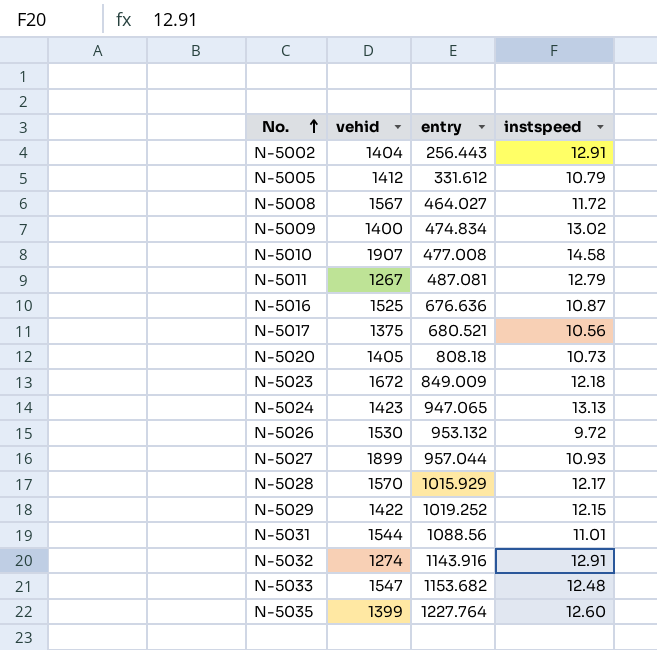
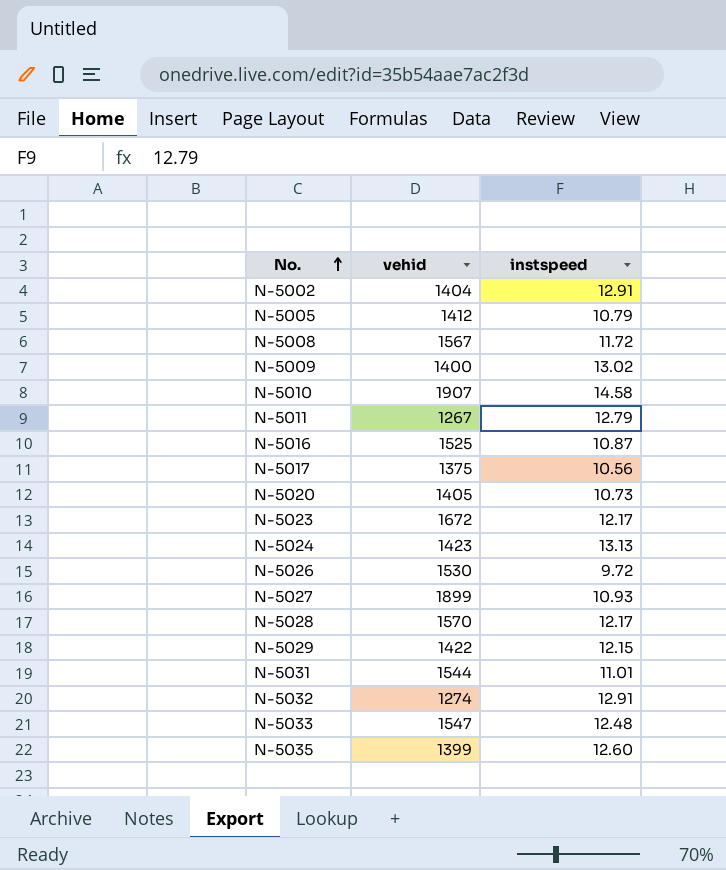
column entry | position: 3 -> none
N-5023 | instspeed: 12.18 -> 12.17

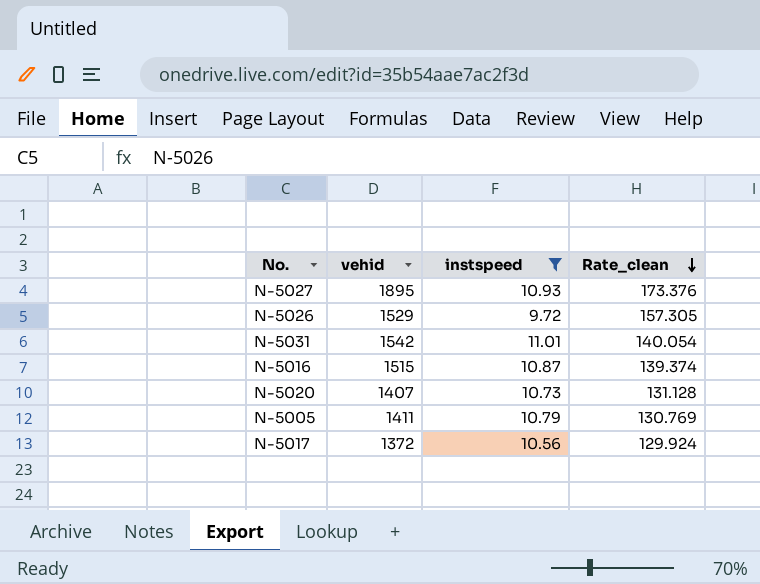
filter: none -> instspeed <= 11.01
row order: No. ascending -> Rate_clean descending
column Rate_clean | formula: none -> [vehid] / [instspeed]
N-5027 | vehid: 1899 -> 1895
N-5026 | vehid: 1530 -> 1529
N-5031 | vehid: 1544 -> 1542
N-5016 | vehid: 1525 -> 1515
N-5020 | vehid: 1405 -> 1407
N-5005 | vehid: 1412 -> 1411
N-5017 | vehid: 1375 -> 1372

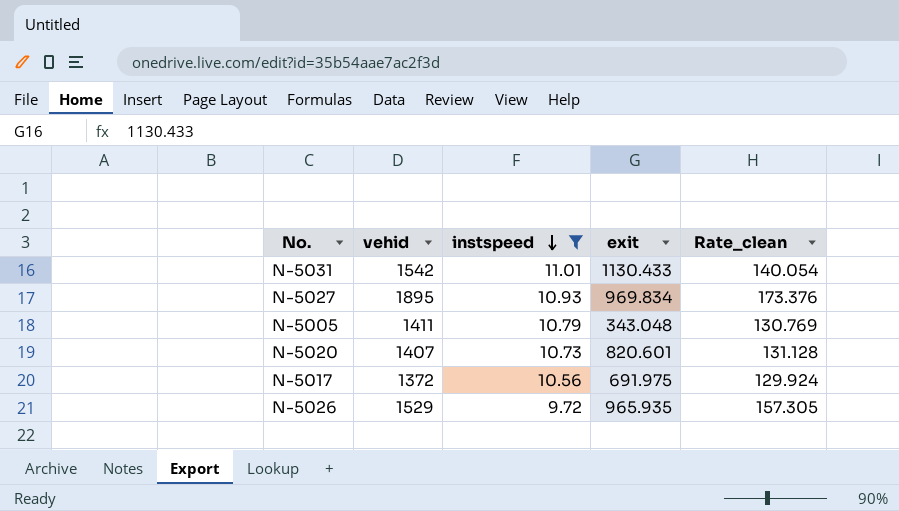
row order: Rate_clean descending -> instspeed descending
column exit | position: none -> 4
row N-5016: 1515 | 10.87 | 139.374 -> none

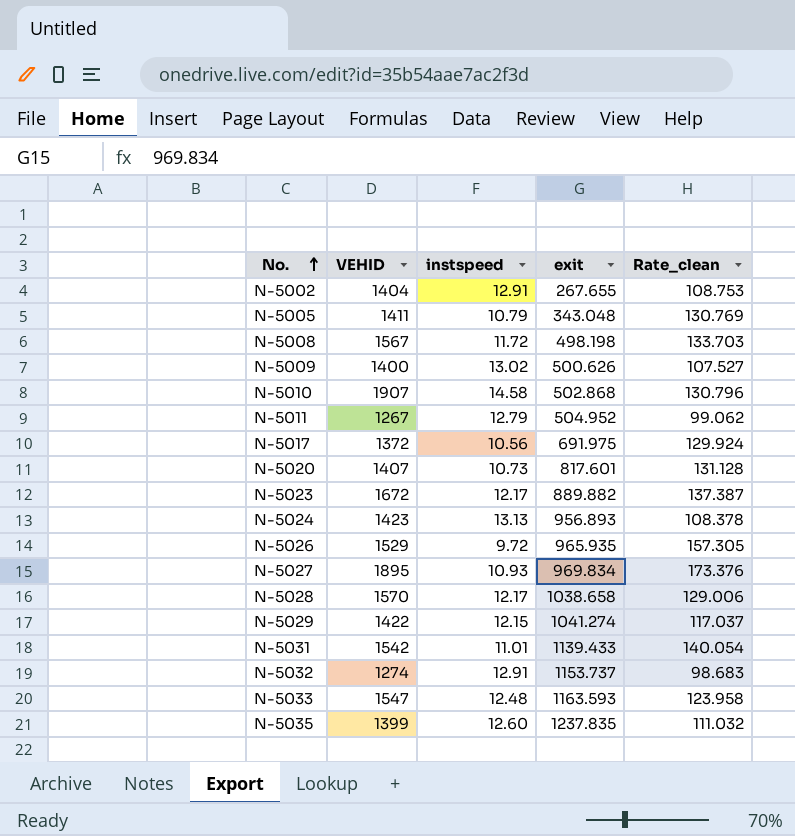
filter: instspeed <= 11.01 -> none
row order: instspeed descending -> No. ascending
column name: vehid -> VEHID
N-5020 | exit: 820.601 -> 817.601
N-5031 | exit: 1130.433 -> 1139.433

